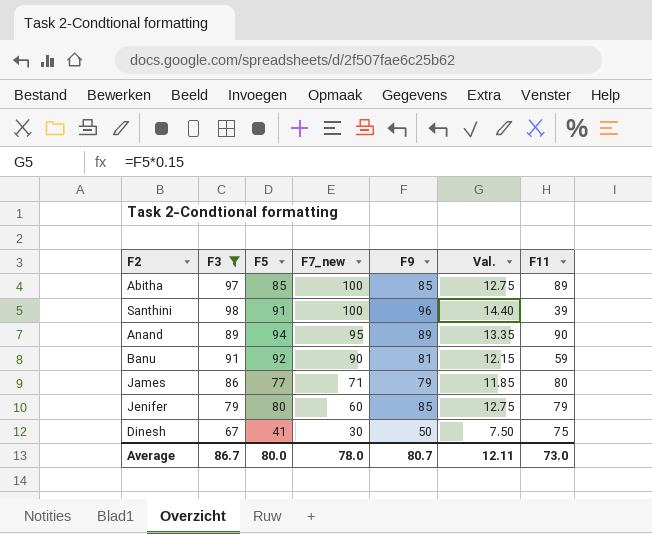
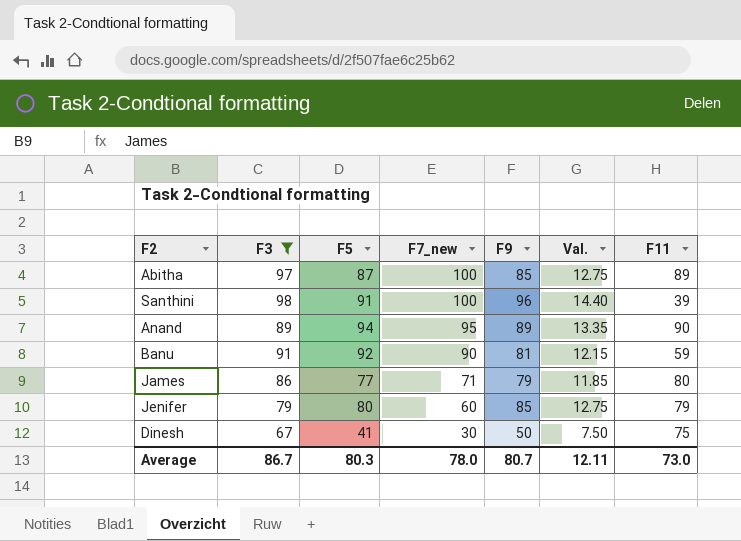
Abitha | F5: 85 -> 87
Average | F5: 80.0 -> 80.3

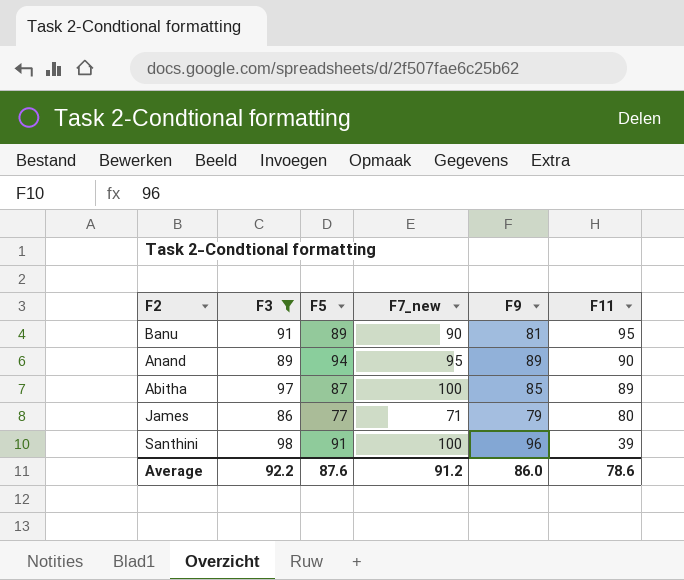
row order: F7_new descending -> F11 descending
column Val. | formula: [F9] * 0.15 -> none
row Jenifer: 79 | 80 | 60 | 85 | 12.75 | 79 -> none
row Dinesh: 67 | 41 | 30 | 50 | 7.50 | 75 -> none
Banu | F5: 92 -> 89
Banu | F11: 59 -> 95
Average | F3: 86.7 -> 92.2
Average | F5: 80.3 -> 87.6
Average | F7_new: 78.0 -> 91.2
Average | F9: 80.7 -> 86.0
Average | F11: 73.0 -> 78.6

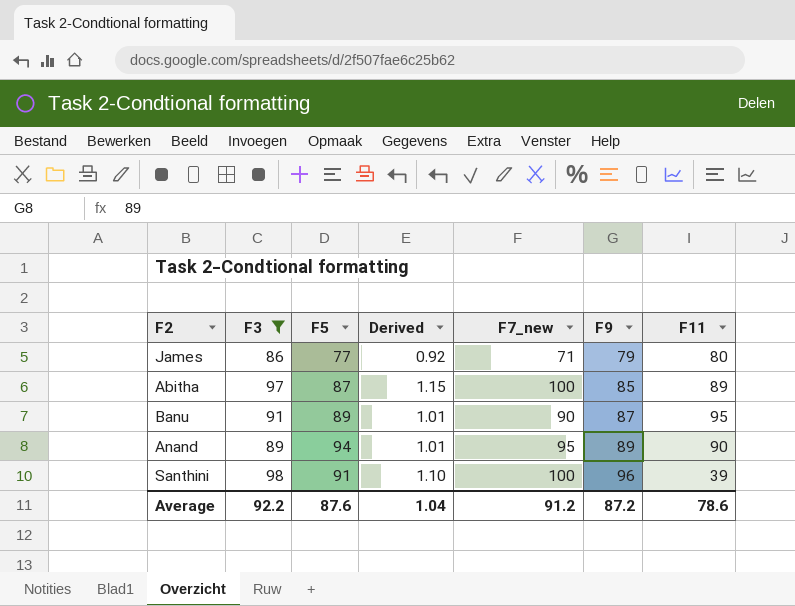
row order: F11 descending -> F9 ascending
column Derived | formula: none -> [F7_new] / [F5]
Banu | F9: 81 -> 87
Average | F9: 86.0 -> 87.2

